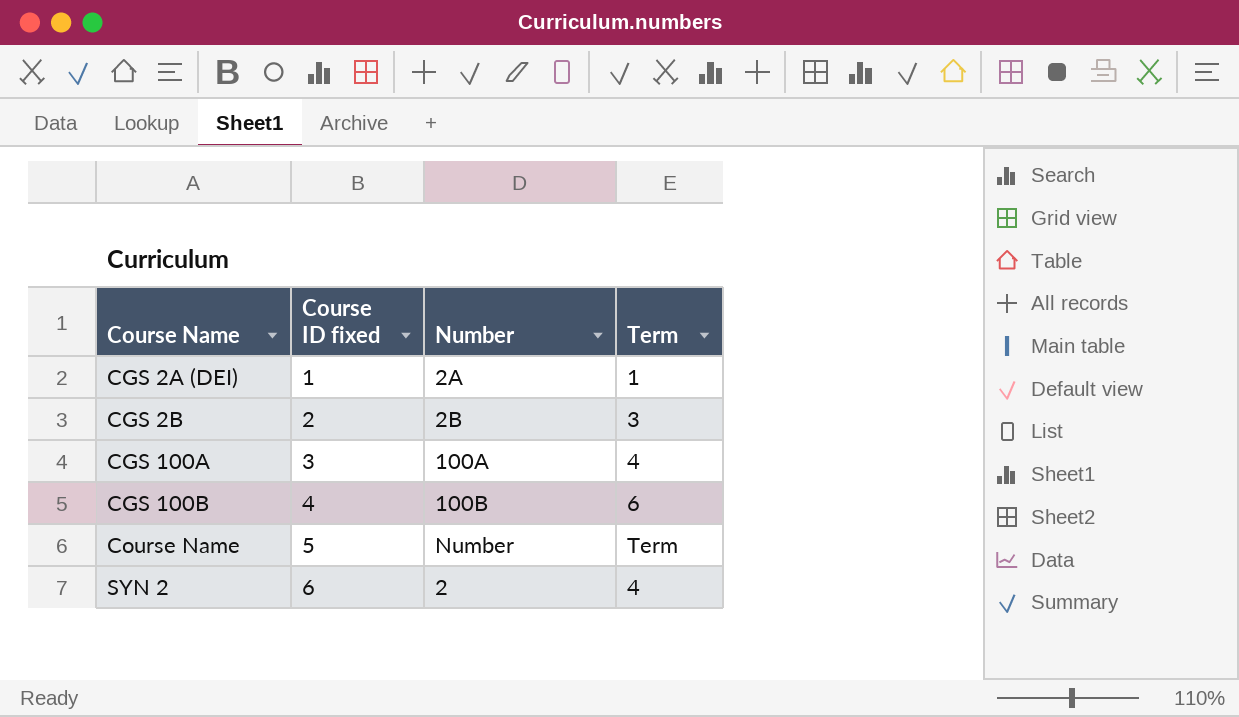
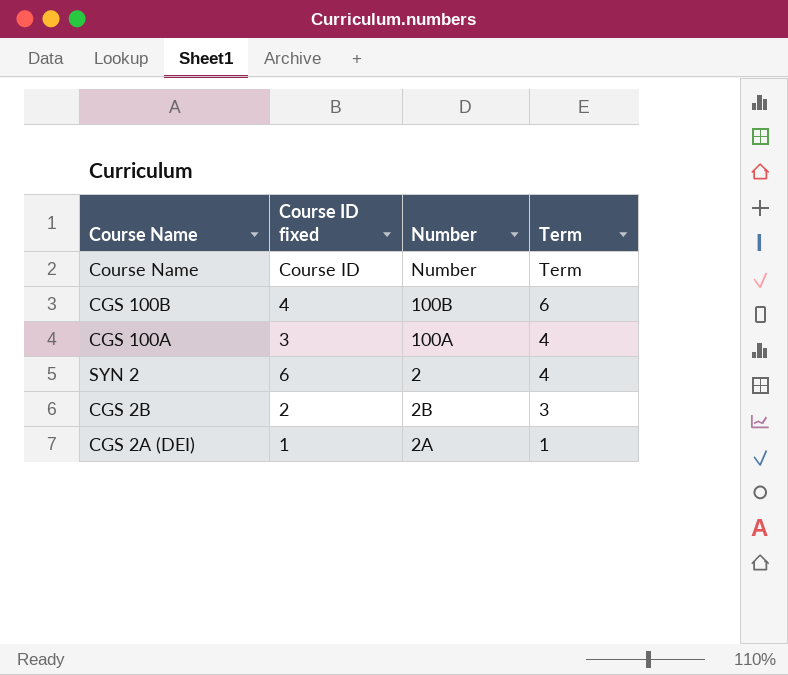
row order: Course Name ascending -> Term descending
Course Name | Course ID fixed: 5 -> Course ID

